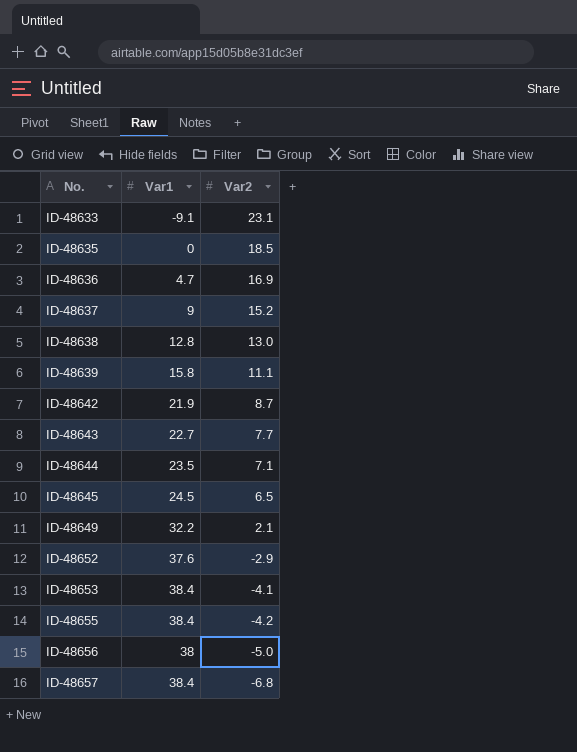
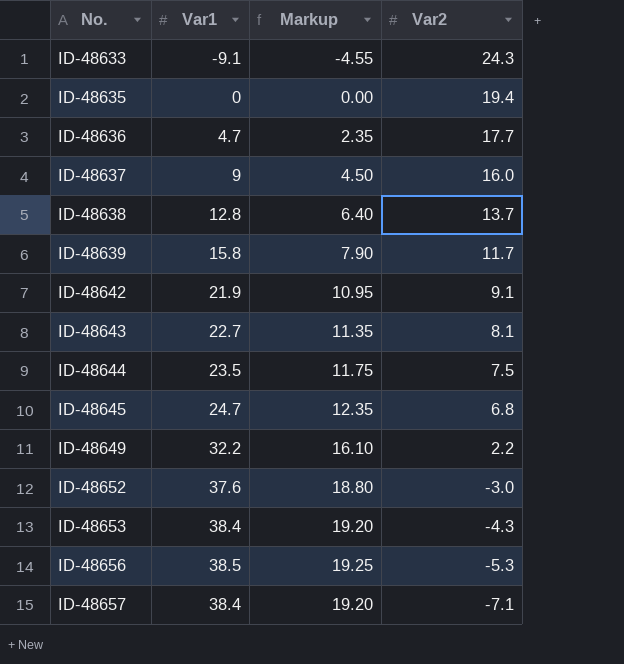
column Markup | formula: none -> [Var1] * 0.5
row ID-48655: 38.4 | -4.2 -> none
ID-48633 | Var2: 23.1 -> 24.3
ID-48635 | Var2: 18.5 -> 19.4
ID-48636 | Var2: 16.9 -> 17.7
ID-48637 | Var2: 15.2 -> 16.0
ID-48638 | Var2: 13.0 -> 13.7
ID-48639 | Var2: 11.1 -> 11.7
ID-48642 | Var2: 8.7 -> 9.1
ID-48643 | Var2: 7.7 -> 8.1
ID-48644 | Var2: 7.1 -> 7.5
ID-48645 | Var1: 24.5 -> 24.7
ID-48645 | Var2: 6.5 -> 6.8
ID-48649 | Var2: 2.1 -> 2.2
ID-48652 | Var2: -2.9 -> -3.0
ID-48653 | Var2: -4.1 -> -4.3
ID-48656 | Var1: 38 -> 38.5
ID-48656 | Var2: -5.0 -> -5.3
ID-48657 | Var2: -6.8 -> -7.1

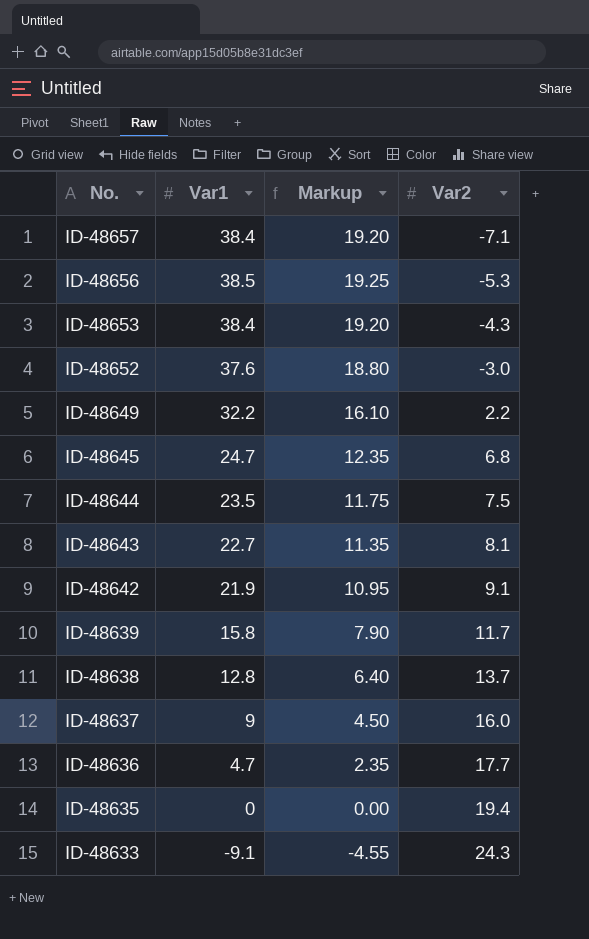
row order: No. ascending -> No. descending

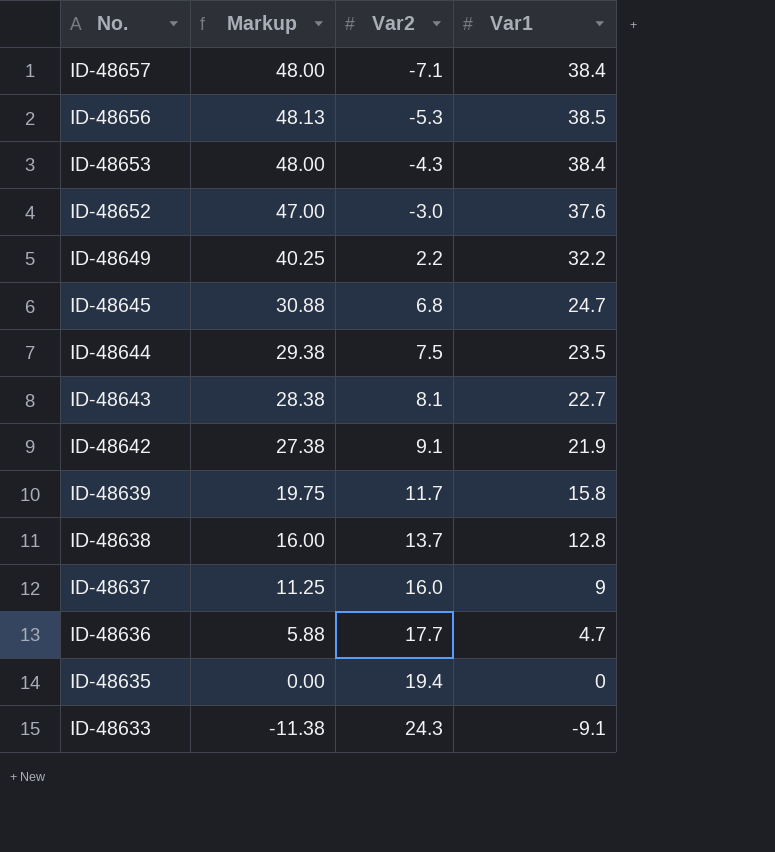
column Markup | formula: [Var1] * 0.5 -> [Var1] * 1.25
column Var1 | position: 2 -> 4

